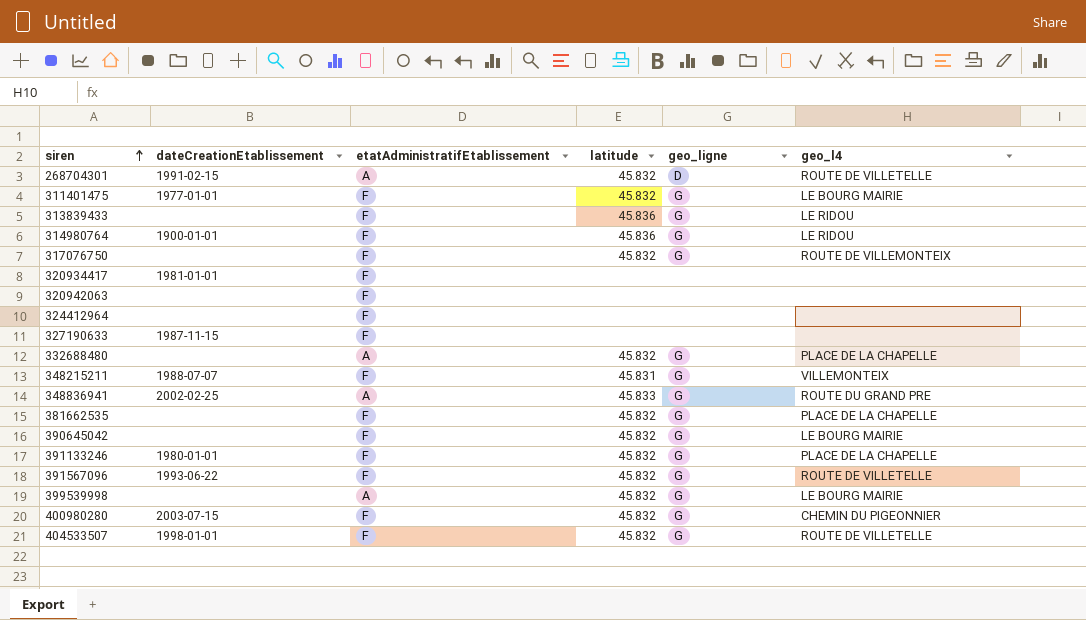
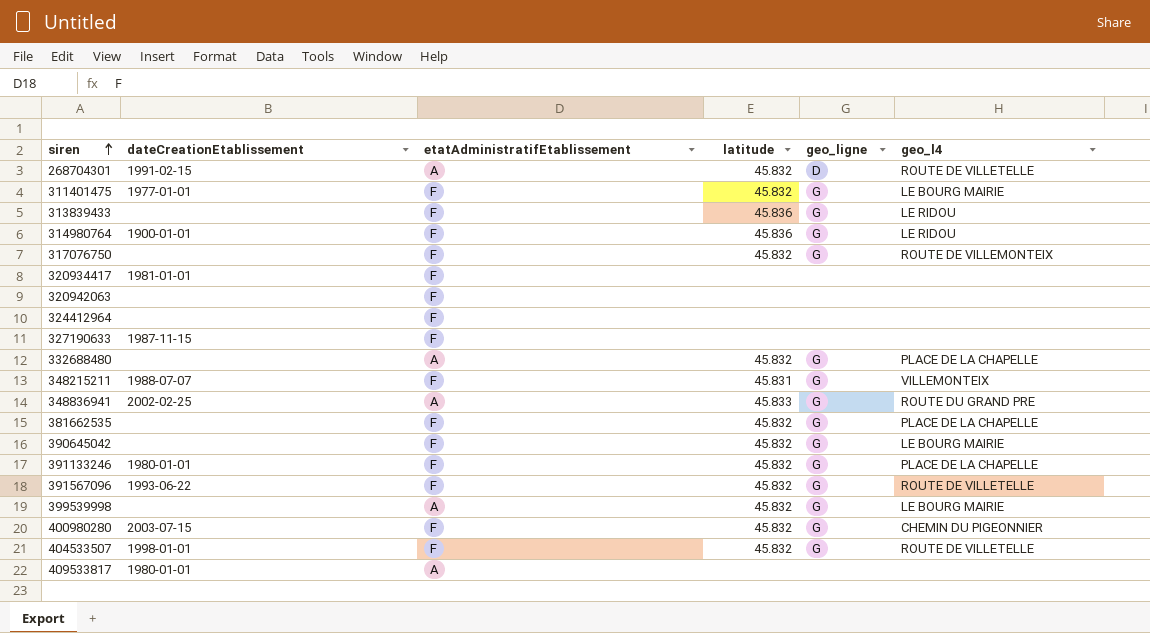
row 409533817: none -> 1980-01-01 | A | none | none | none

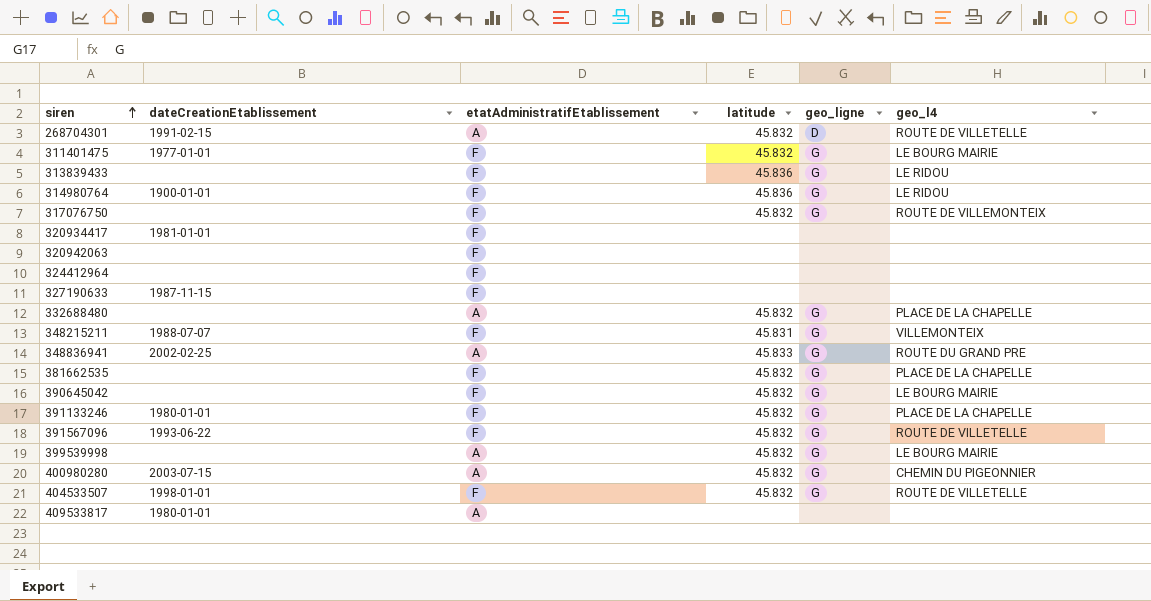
400980280 | etatAdministratifEtablissement: F -> A

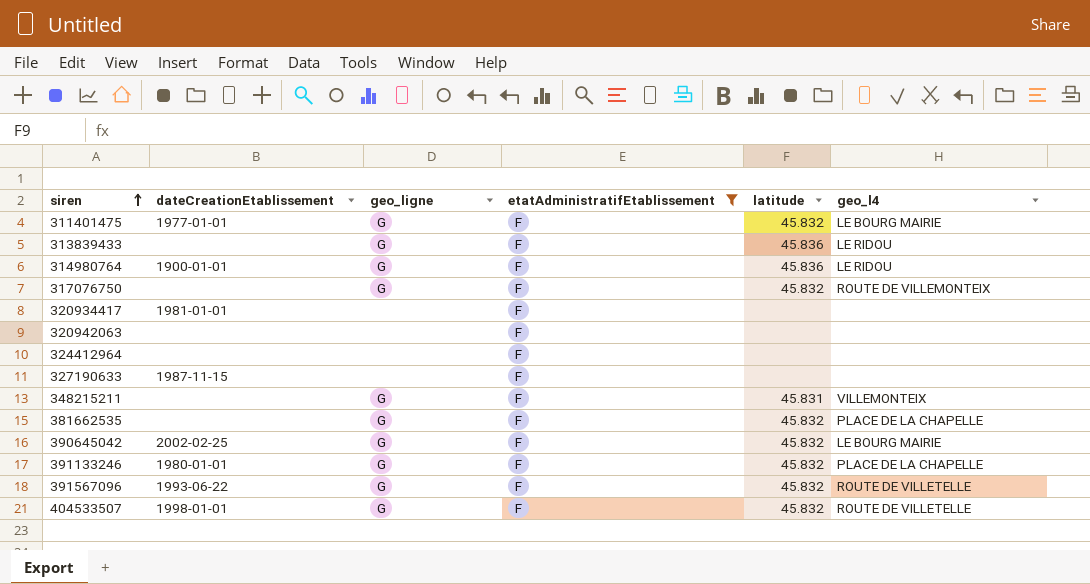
filter: none -> etatAdministratifEtablissement = F
column geo_ligne | position: 5 -> 3
348215211 | dateCreationEtablissement: 1988-07-07 -> none
390645042 | dateCreationEtablissement: none -> 2002-02-25

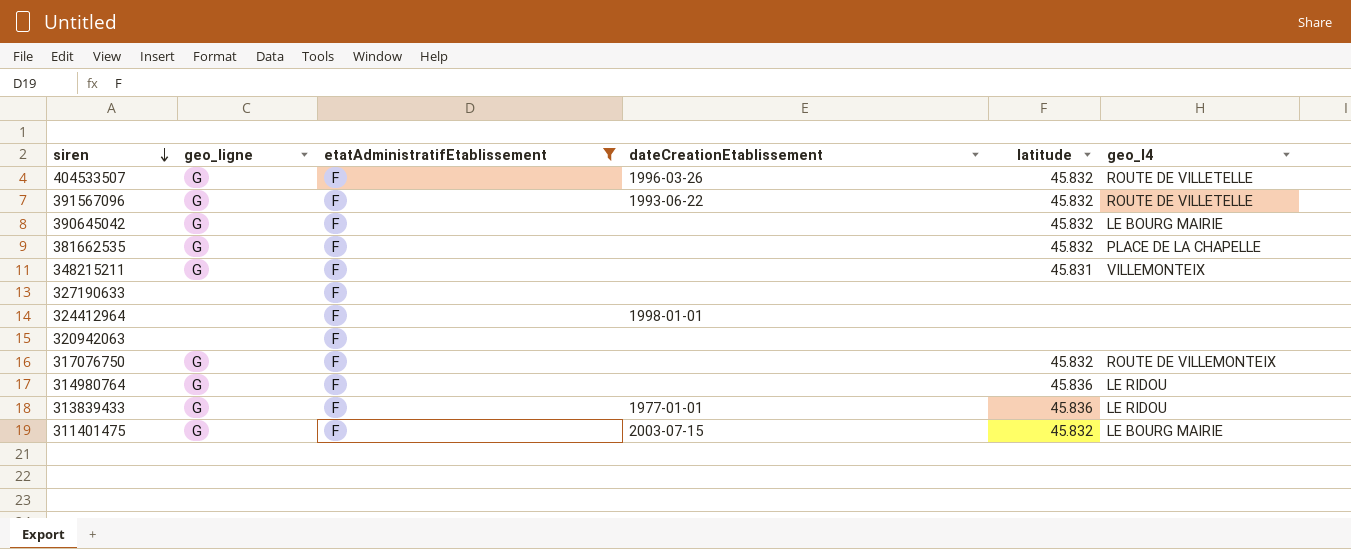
row order: siren ascending -> siren descending
column dateCreationEtablissement | position: 2 -> 4
row 320934417: 1981-01-01 | none | F | none | none -> none
row 391133246: 1980-01-01 | G | F | 45.832 | PLACE DE LA CHAPELLE -> none
404533507 | dateCreationEtablissement: 1998-01-01 -> 1996-03-26
390645042 | dateCreationEtablissement: 2002-02-25 -> none
327190633 | dateCreationEtablissement: 1987-11-15 -> none
324412964 | dateCreationEtablissement: none -> 1998-01-01
314980764 | dateCreationEtablissement: 1900-01-01 -> none
313839433 | dateCreationEtablissement: none -> 1977-01-01
311401475 | dateCreationEtablissement: 1977-01-01 -> 2003-07-15

